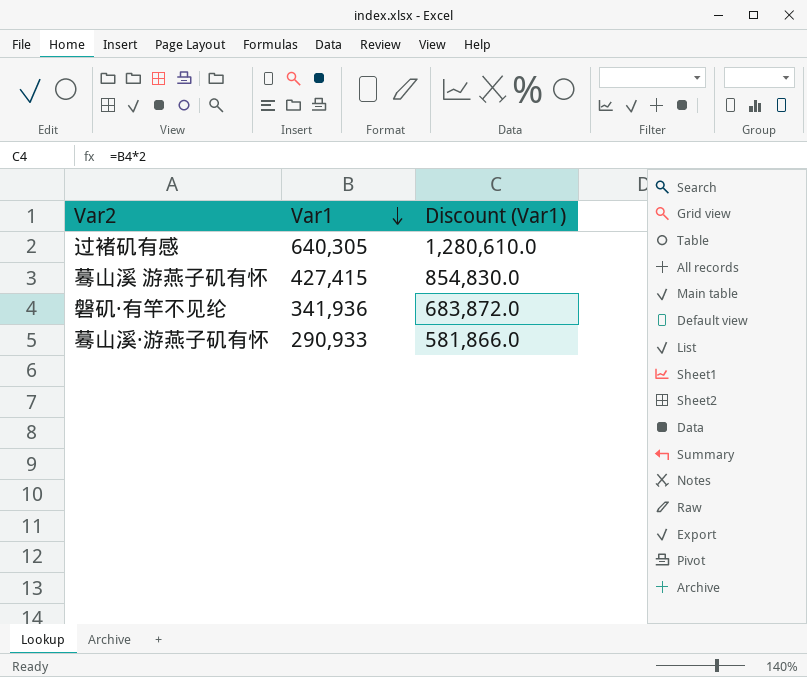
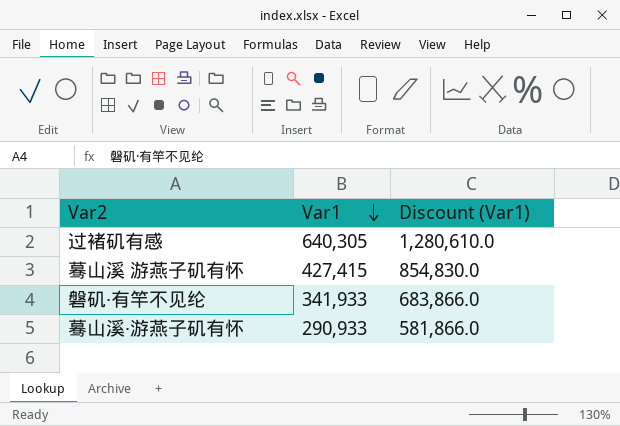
磐矶·有竿不见纶 | Var1: 341,936 -> 341,933
磐矶·有竿不见纶 | Discount (Var1): 683,872.0 -> 683,866.0

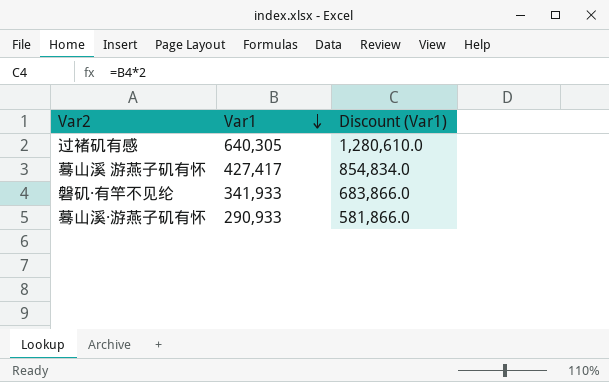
蓦山溪 游燕子矶有怀 | Var1: 427,415 -> 427,417
蓦山溪 游燕子矶有怀 | Discount (Var1): 854,830.0 -> 854,834.0

